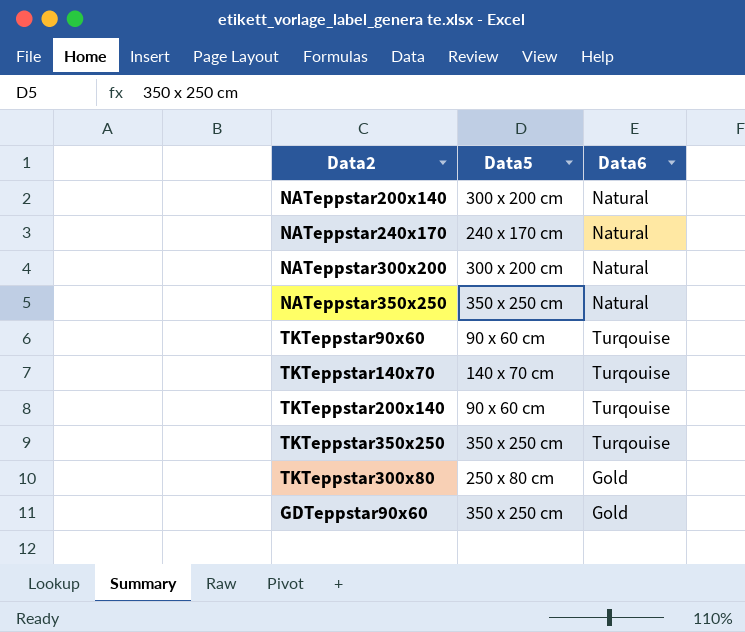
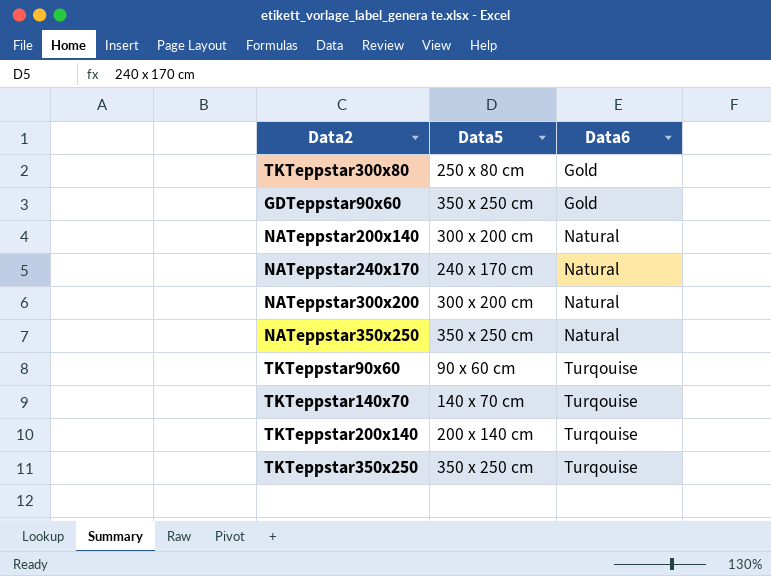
row order: none -> Data6 ascending
TKTeppstar200x140 | Data5: 90 x 60 cm -> 200 x 140 cm

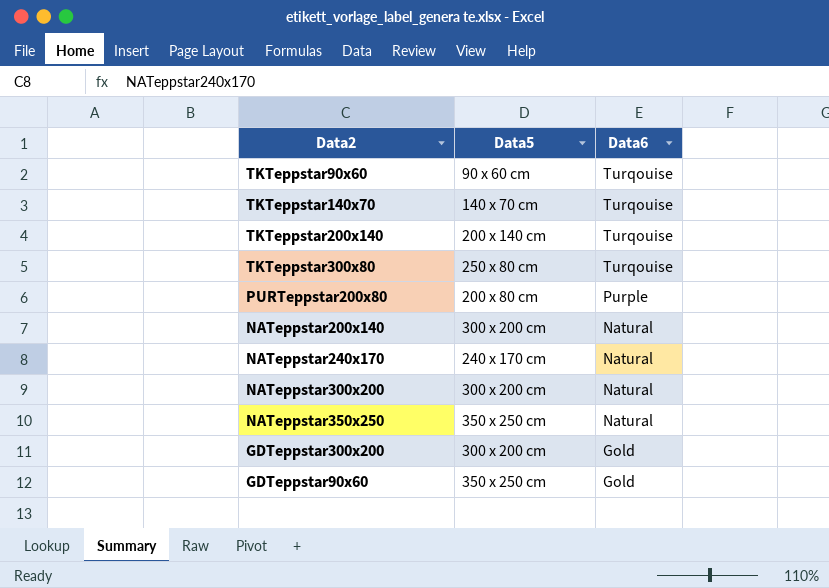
row order: Data6 ascending -> Data6 descending
row TKTeppstar350x250: 350 x 250 cm | Turqouise -> none
TKTeppstar300x80 | Data6: Gold -> Turqouise
row PURTeppstar200x80: none -> 200 x 80 cm | Purple
row GDTeppstar300x200: none -> 300 x 200 cm | Gold

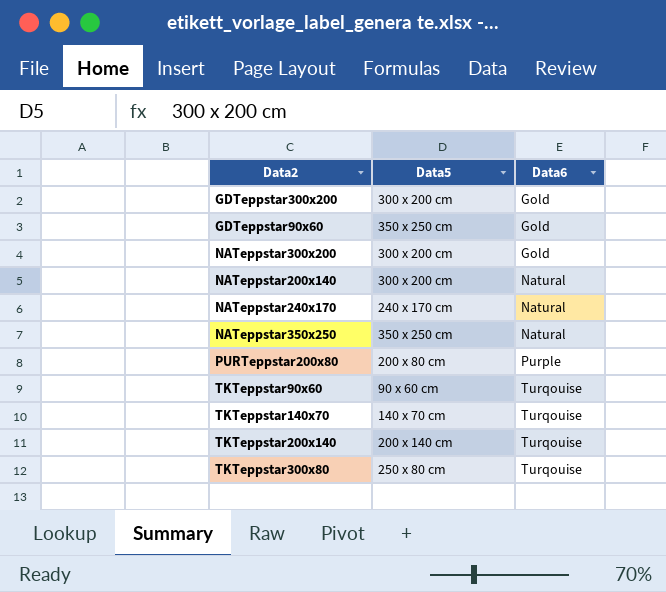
row order: Data6 descending -> Data6 ascending
NATeppstar300x200 | Data6: Natural -> Gold

